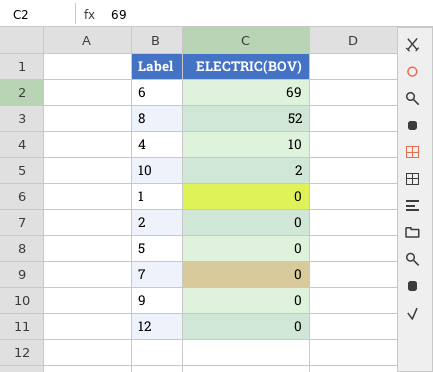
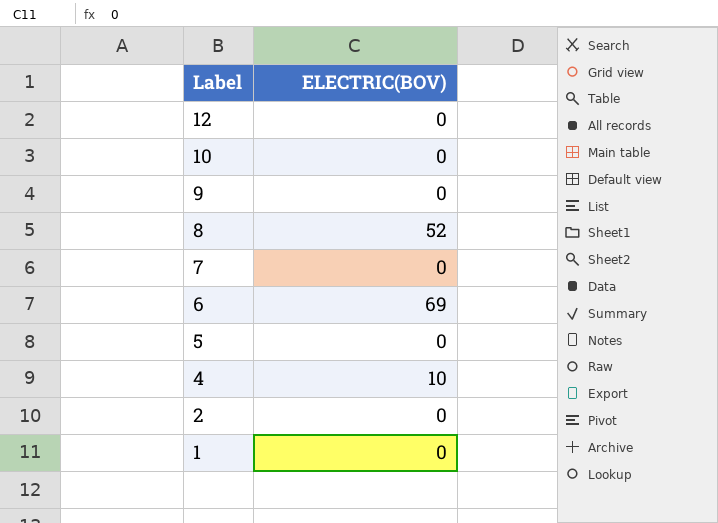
row order: ELECTRIC(BOV) descending -> Label descending
10 | ELECTRIC(BOV): 2 -> 0

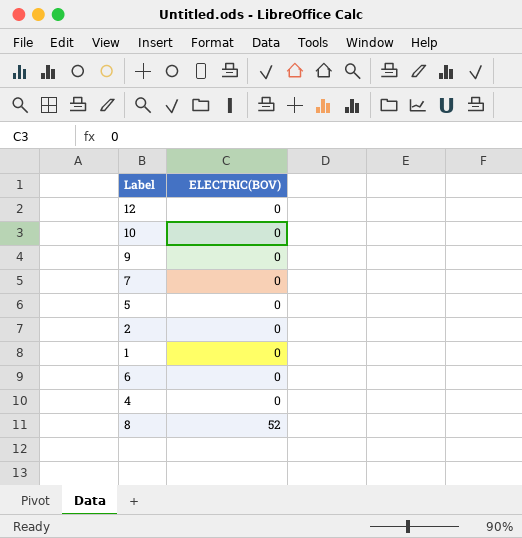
row order: Label descending -> ELECTRIC(BOV) ascending
6 | ELECTRIC(BOV): 69 -> 0
4 | ELECTRIC(BOV): 10 -> 0

